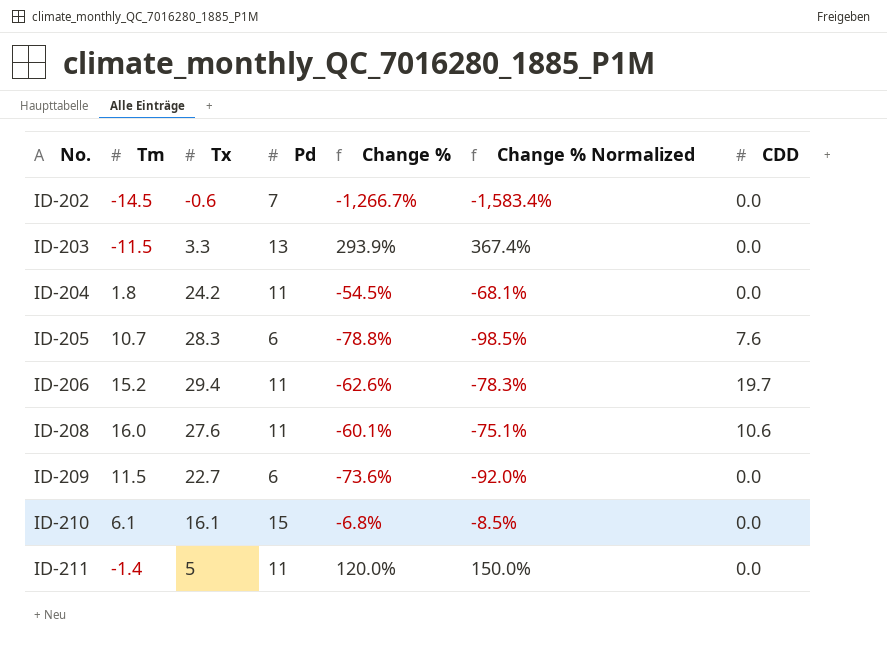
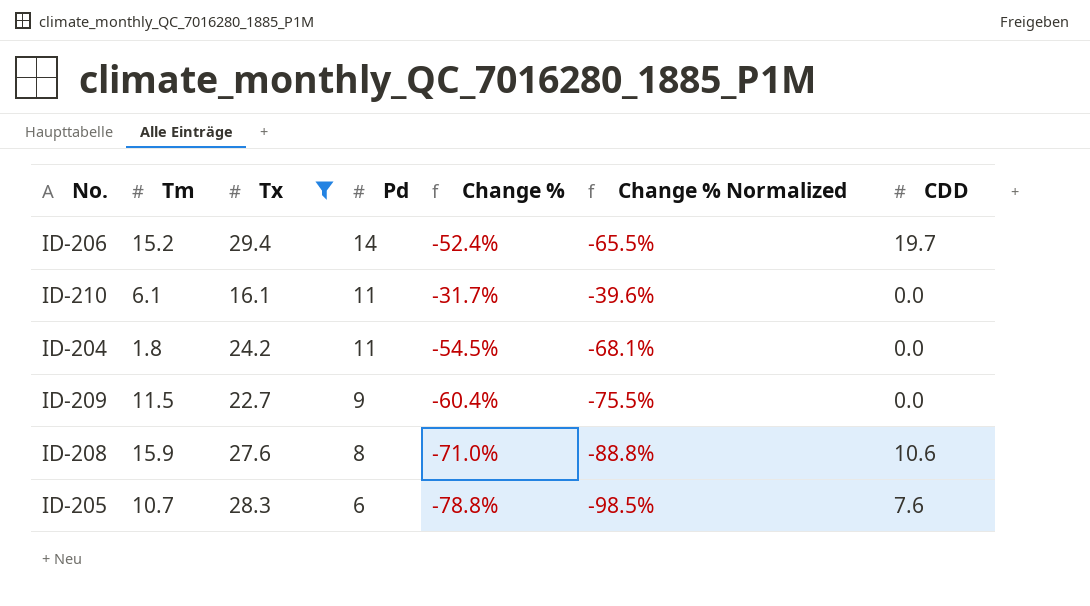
filter: none -> Tx >= 16.1
row order: No. ascending -> Pd descending
ID-206 | Pd: 11 -> 14
ID-206 | Change %: -62.6% -> -52.4%
ID-206 | Change % Normalized: -78.3% -> -65.5%
ID-210 | Pd: 15 -> 11
ID-210 | Change %: -6.8% -> -31.7%
ID-210 | Change % Normalized: -8.5% -> -39.6%
ID-209 | Pd: 6 -> 9
ID-209 | Change %: -73.6% -> -60.4%
ID-209 | Change % Normalized: -92.0% -> -75.5%
ID-208 | Tm: 16.0 -> 15.9
ID-208 | Pd: 11 -> 8
ID-208 | Change %: -60.1% -> -71.0%
ID-208 | Change % Normalized: -75.1% -> -88.8%

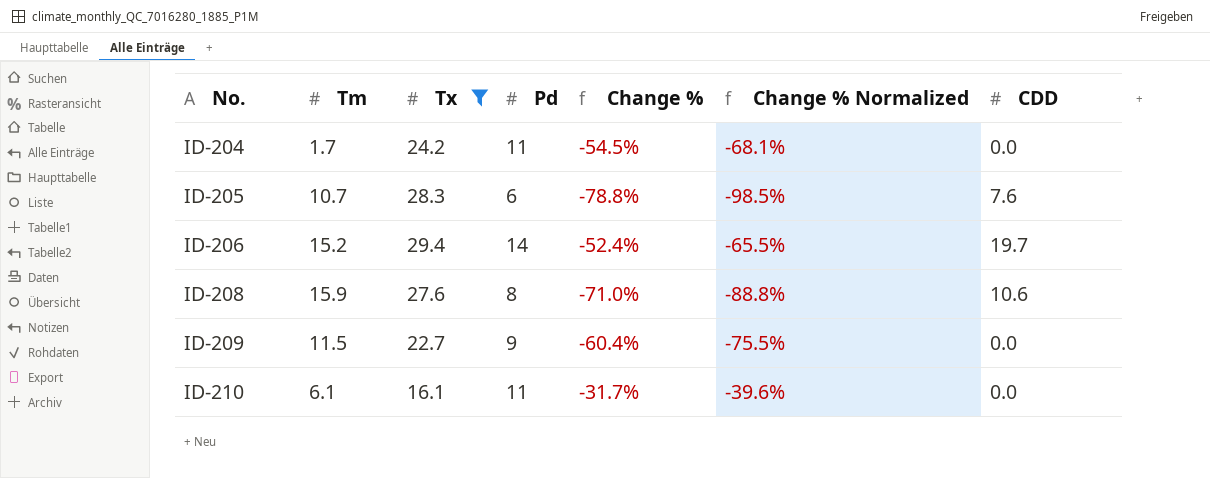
row order: Pd descending -> No. ascending
ID-204 | Tm: 1.8 -> 1.7

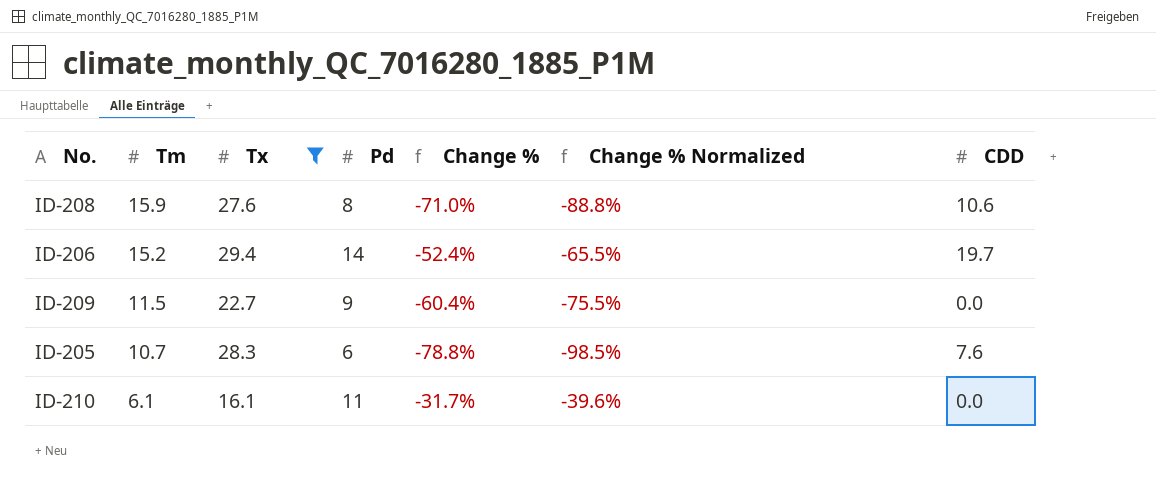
row order: No. ascending -> Tm descending
row ID-204: 1.7 | 24.2 | 11 | -54.5% | -68.1% | 0.0 -> none

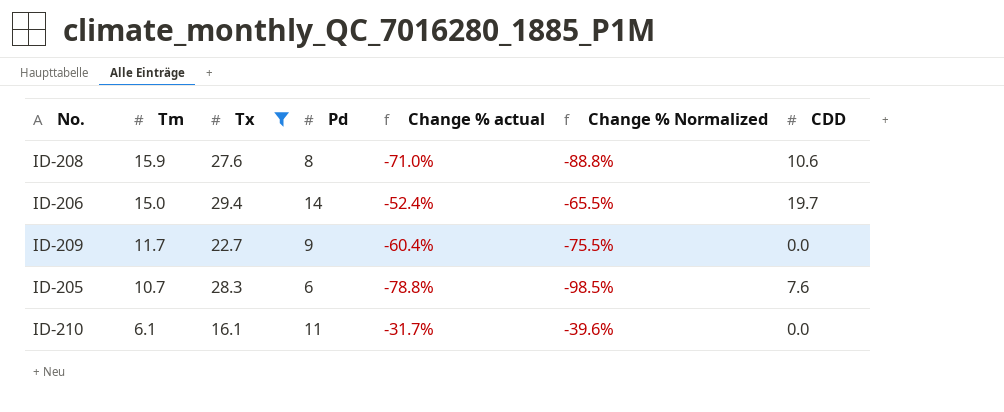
column name: Change % -> Change % actual
ID-206 | Tm: 15.2 -> 15.0
ID-209 | Tm: 11.5 -> 11.7

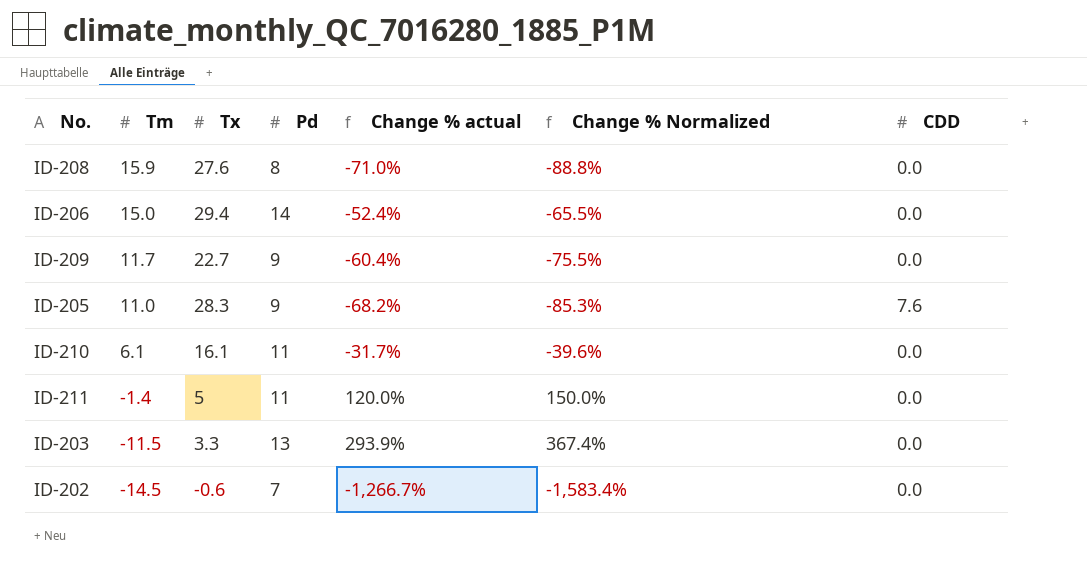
filter: Tx >= 16.1 -> none
ID-208 | CDD: 10.6 -> 0.0
ID-206 | CDD: 19.7 -> 0.0
ID-205 | Tm: 10.7 -> 11.0
ID-205 | Pd: 6 -> 9
ID-205 | Change % actual: -78.8% -> -68.2%
ID-205 | Change % Normalized: -98.5% -> -85.3%

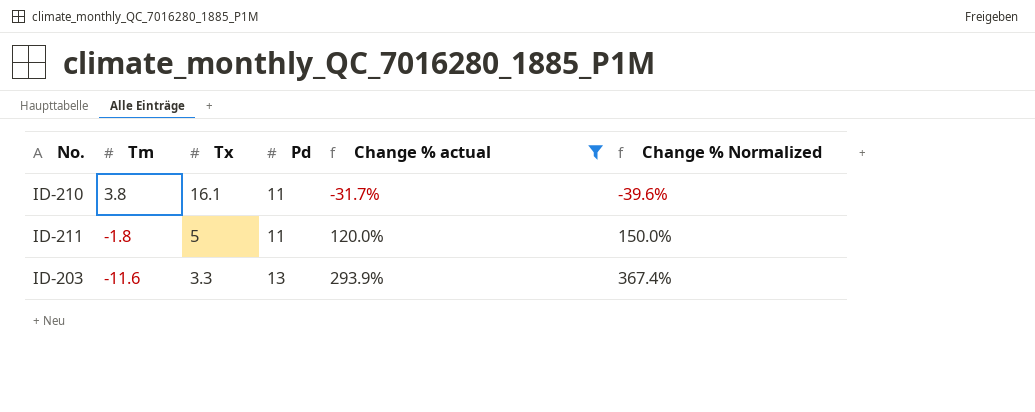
filter: none -> Change % actual >= -31.7%
column CDD | position: 7 -> none
ID-210 | Tm: 6.1 -> 3.8
ID-211 | Tm: -1.4 -> -1.8
ID-203 | Tm: -11.5 -> -11.6

